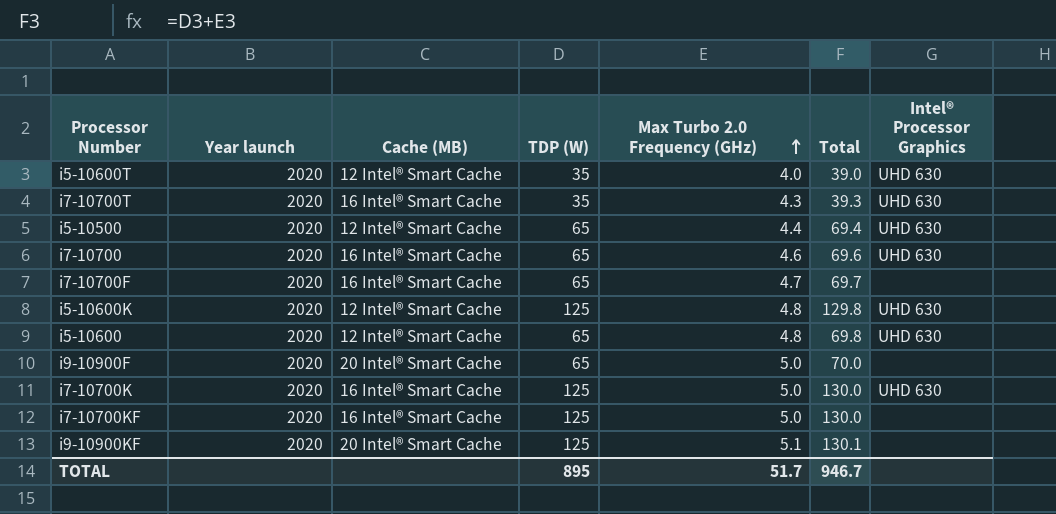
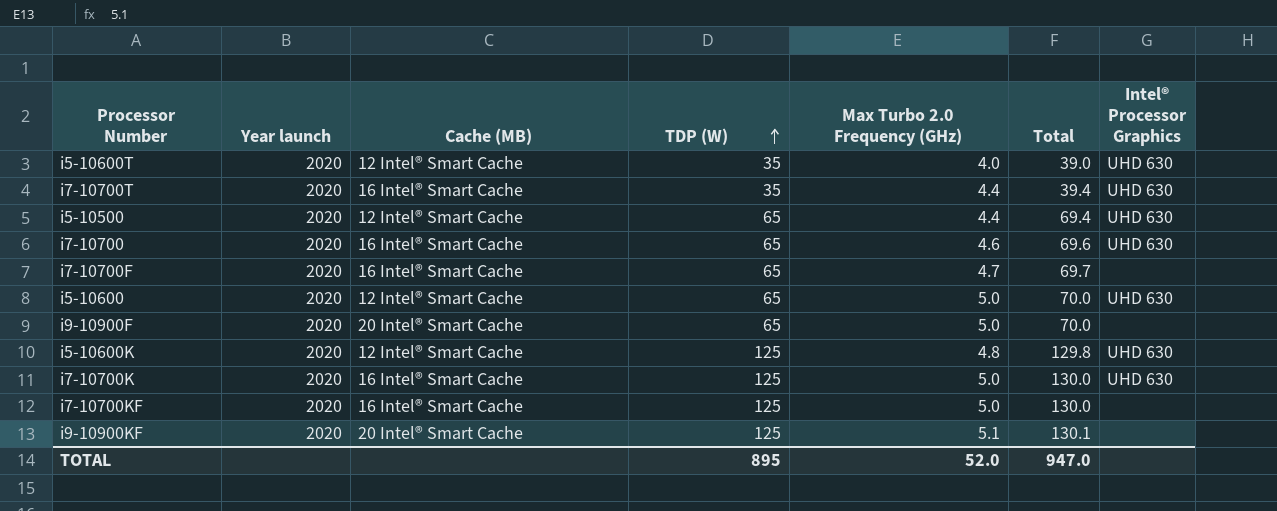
row order: Max Turbo 2.0 Frequency (GHz) ascending -> TDP (W) ascending
i7-10700T | Max Turbo 2.0 Frequency (GHz): 4.3 -> 4.4
i7-10700T | Total: 39.3 -> 39.4
i5-10600 | Max Turbo 2.0 Frequency (GHz): 4.8 -> 5.0
i5-10600 | Total: 69.8 -> 70.0
TOTAL | Max Turbo 2.0 Frequency (GHz): 51.7 -> 52.0
TOTAL | Total: 946.7 -> 947.0

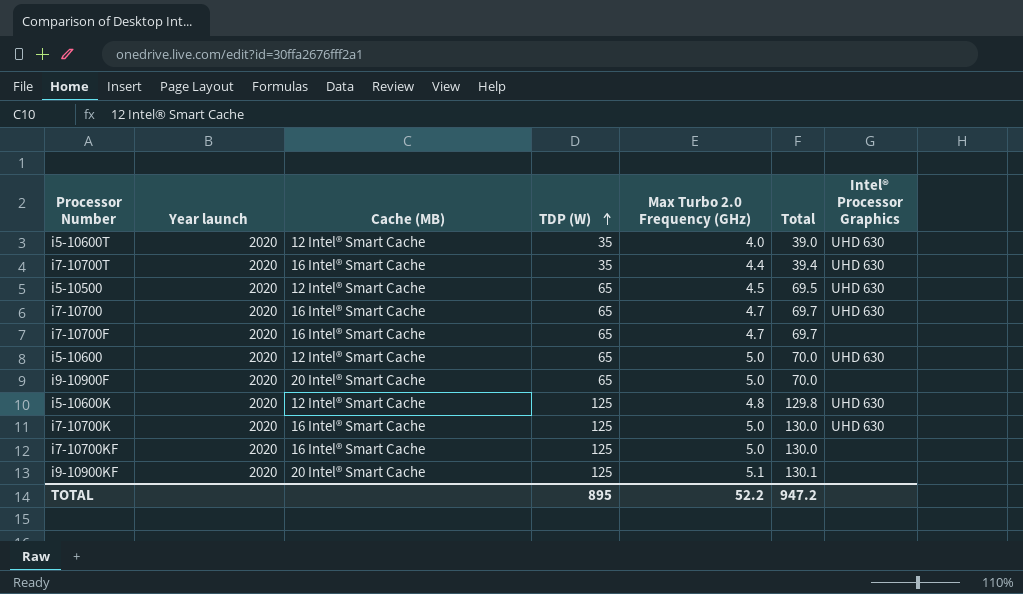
i5-10500 | Max Turbo 2.0 Frequency (GHz): 4.4 -> 4.5
i5-10500 | Total: 69.4 -> 69.5
i7-10700 | Max Turbo 2.0 Frequency (GHz): 4.6 -> 4.7
i7-10700 | Total: 69.6 -> 69.7
TOTAL | Max Turbo 2.0 Frequency (GHz): 52.0 -> 52.2
TOTAL | Total: 947.0 -> 947.2

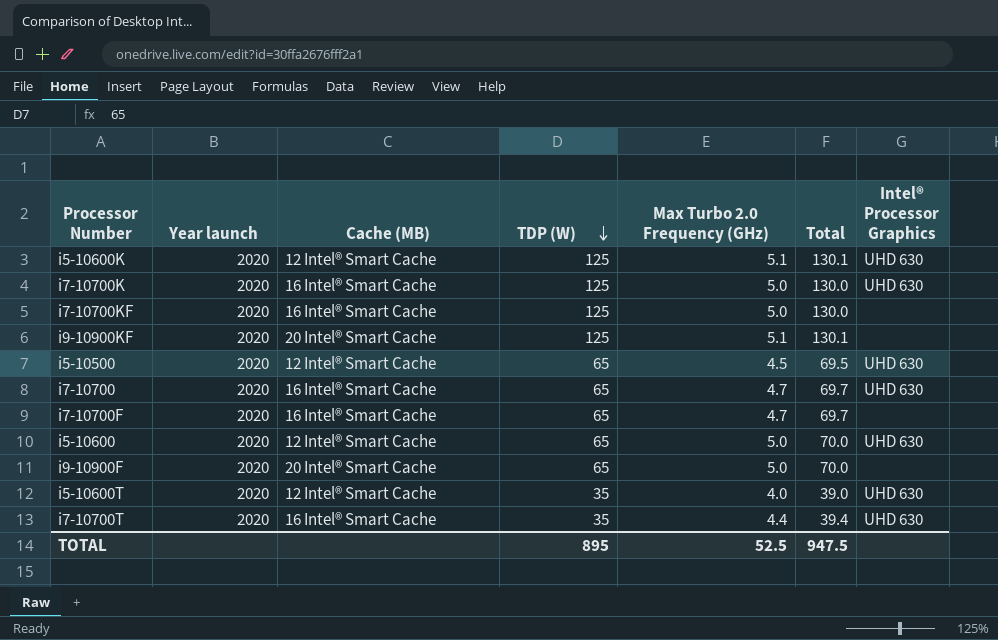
row order: TDP (W) ascending -> TDP (W) descending
i5-10600K | Max Turbo 2.0 Frequency (GHz): 4.8 -> 5.1
i5-10600K | Total: 129.8 -> 130.1
TOTAL | Max Turbo 2.0 Frequency (GHz): 52.2 -> 52.5
TOTAL | Total: 947.2 -> 947.5

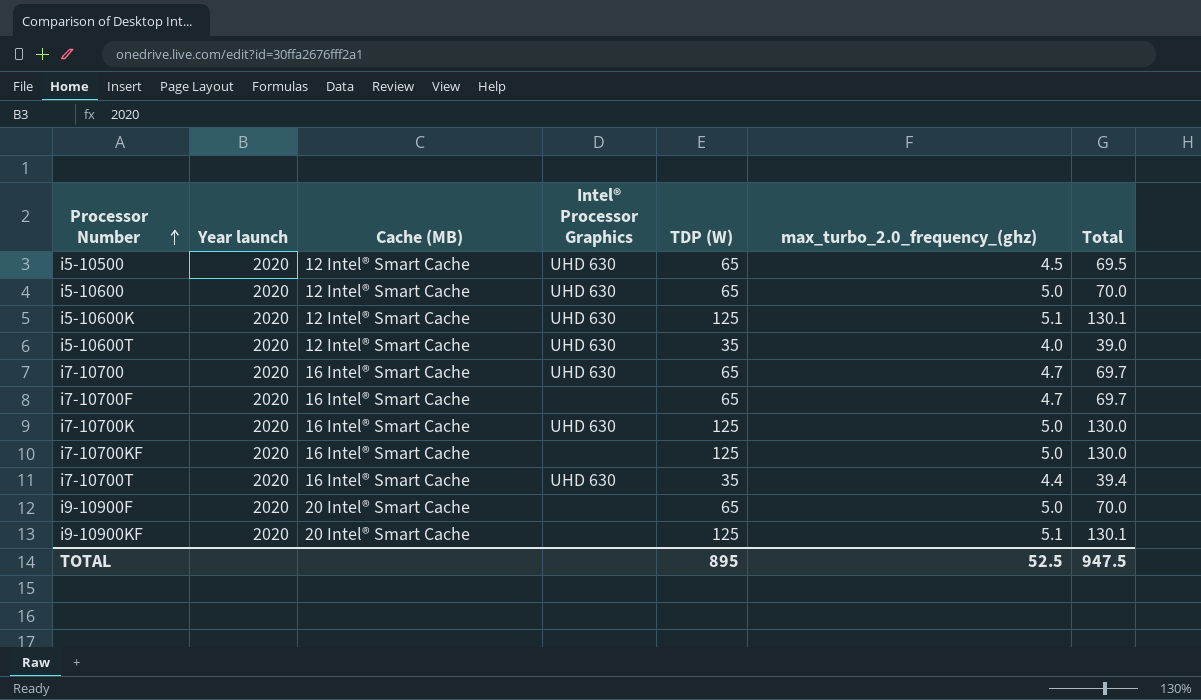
row order: TDP (W) descending -> Processor Number ascending
column Intel® Processor Graphics | position: 7 -> 4
column name: Max Turbo 2.0 Frequency (GHz) -> max_turbo_2.0_frequency_(ghz)

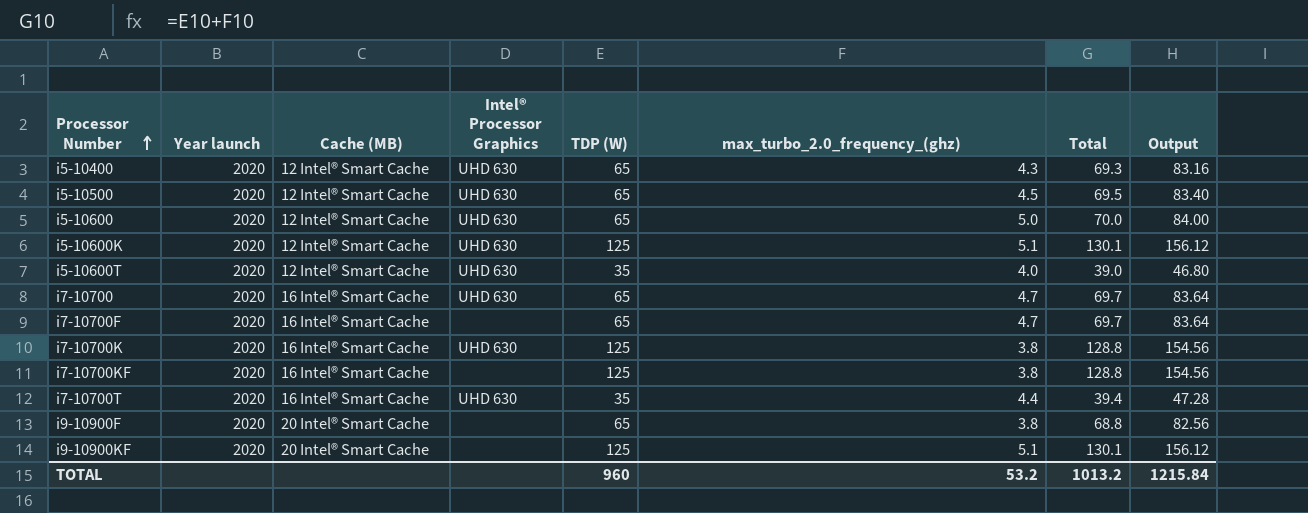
column Output | formula: none -> [Total] * 1.2
row i5-10400: none -> 2020 | 12 Intel® Smart Cache | UHD 630 | 65 | 4.3 | 69.3 | 83.16
i7-10700K | max_turbo_2.0_frequency_(ghz): 5.0 -> 3.8
i7-10700K | Total: 130.0 -> 128.8
i7-10700KF | max_turbo_2.0_frequency_(ghz): 5.0 -> 3.8
i7-10700KF | Total: 130.0 -> 128.8
i9-10900F | max_turbo_2.0_frequency_(ghz): 5.0 -> 3.8
i9-10900F | Total: 70.0 -> 68.8
TOTAL | TDP (W): 895 -> 960
TOTAL | max_turbo_2.0_frequency_(ghz): 52.5 -> 53.2
TOTAL | Total: 947.5 -> 1013.2

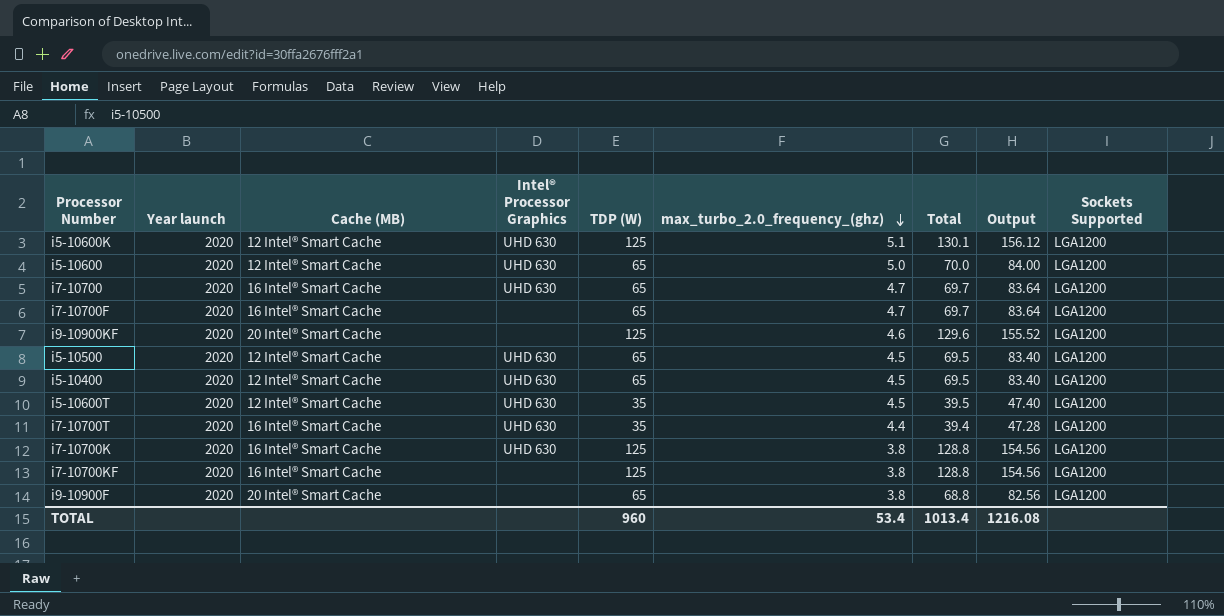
row order: Processor Number ascending -> max_turbo_2.0_frequency_(ghz) descending
column Sockets Supported | position: none -> 9
i9-10900KF | max_turbo_2.0_frequency_(ghz): 5.1 -> 4.6
i9-10900KF | Total: 130.1 -> 129.6
i9-10900KF | Output: 156.12 -> 155.52
i5-10400 | max_turbo_2.0_frequency_(ghz): 4.3 -> 4.5
i5-10400 | Total: 69.3 -> 69.5
i5-10400 | Output: 83.16 -> 83.40
i5-10600T | max_turbo_2.0_frequency_(ghz): 4.0 -> 4.5
i5-10600T | Total: 39.0 -> 39.5
i5-10600T | Output: 46.80 -> 47.40
TOTAL | max_turbo_2.0_frequency_(ghz): 53.2 -> 53.4
TOTAL | Total: 1013.2 -> 1013.4
TOTAL | Output: 1215.84 -> 1216.08

